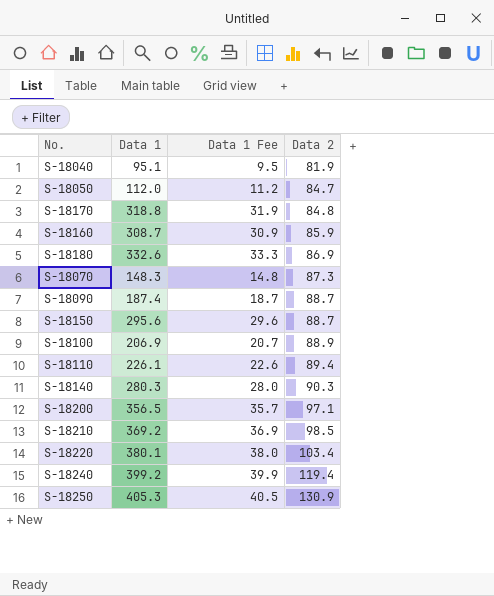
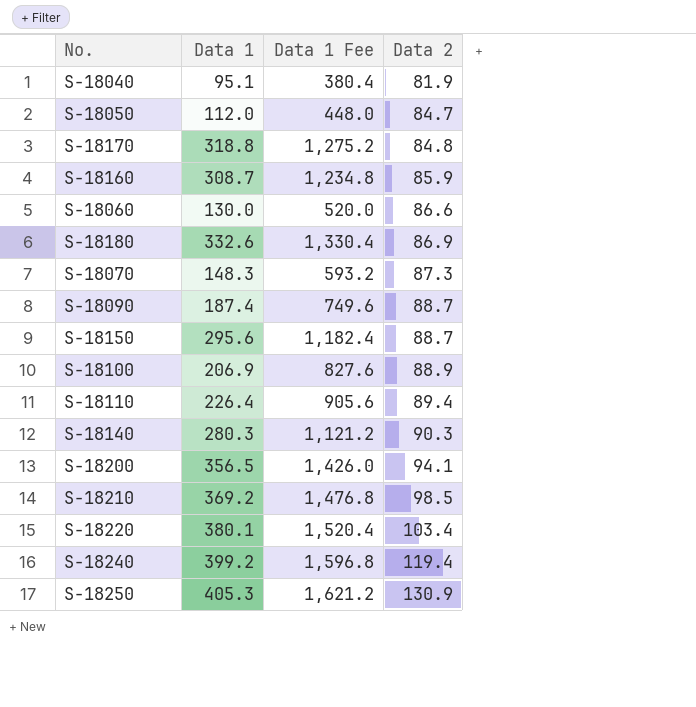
column Data 1 Fee | formula: [Data 1] * 0.1 -> [Data 1] * 4
row S-18060: none -> 130.0 | 520.0 | 86.6
S-18110 | Data 1: 226.1 -> 226.4
S-18200 | Data 2: 97.1 -> 94.1

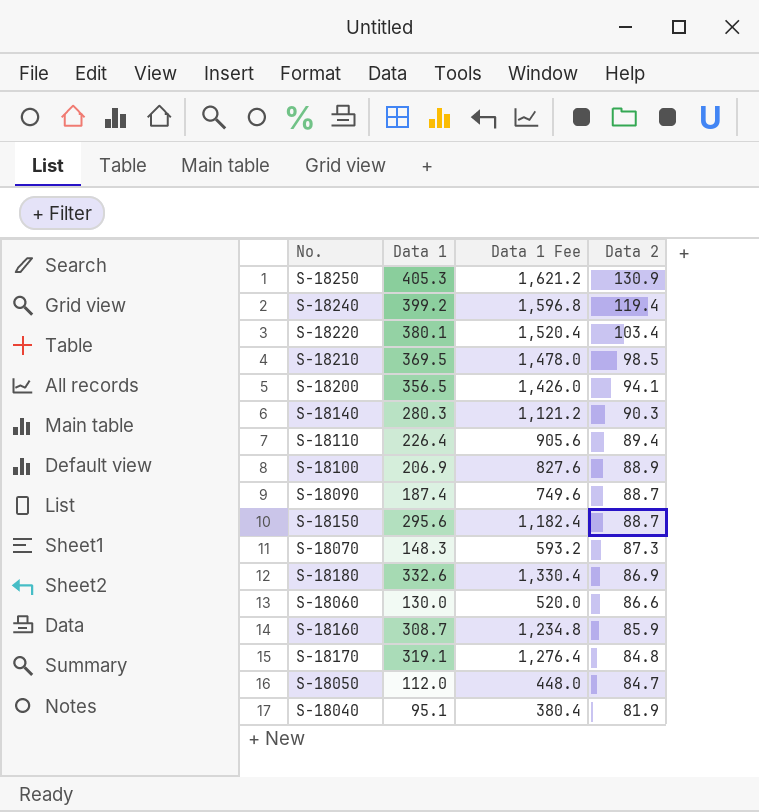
row order: Data 2 ascending -> Data 2 descending
S-18210 | Data 1: 369.2 -> 369.5
S-18210 | Data 1 Fee: 1,476.8 -> 1,478.0
S-18170 | Data 1: 318.8 -> 319.1
S-18170 | Data 1 Fee: 1,275.2 -> 1,276.4

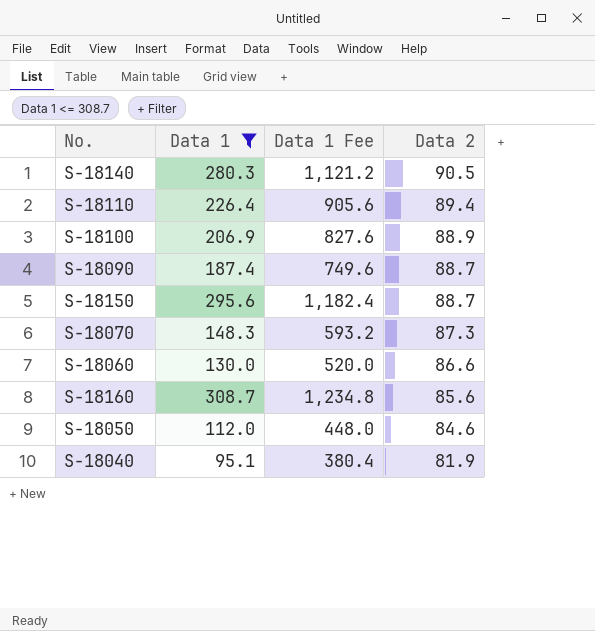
filter: none -> Data 1 <= 308.7
S-18140 | Data 2: 90.3 -> 90.5
S-18160 | Data 2: 85.9 -> 85.6
S-18050 | Data 2: 84.7 -> 84.6

